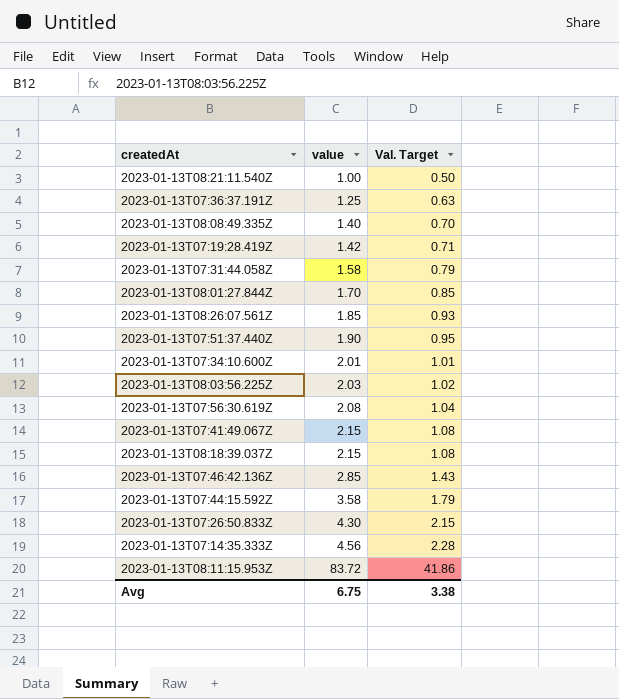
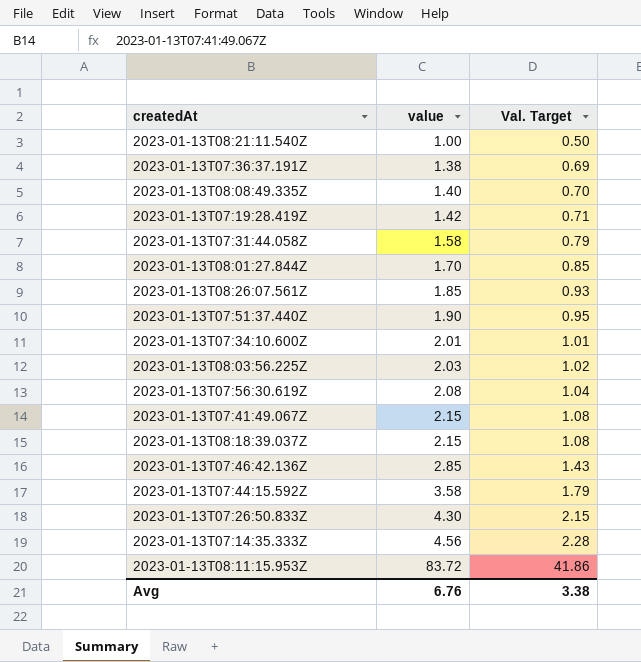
2023-01-13T07:36:37.191Z | value: 1.25 -> 1.38
2023-01-13T07:36:37.191Z | Val. Target: 0.63 -> 0.69
Avg | value: 6.75 -> 6.76

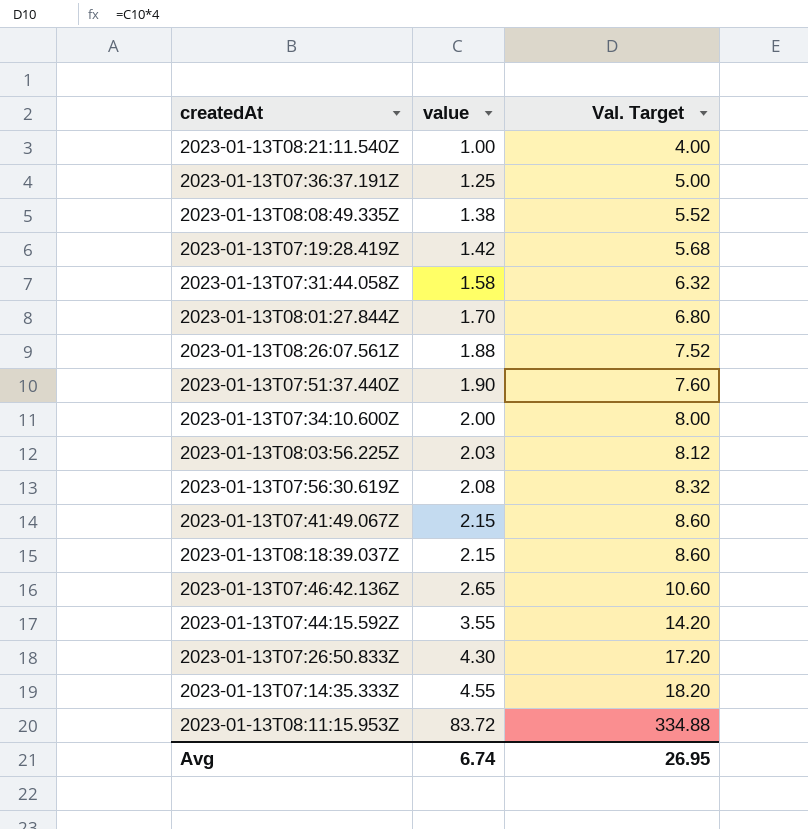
column Val. Target | formula: [value] * 0.5 -> [value] * 4
2023-01-13T07:36:37.191Z | value: 1.38 -> 1.25
2023-01-13T08:08:49.335Z | value: 1.40 -> 1.38
2023-01-13T08:26:07.561Z | value: 1.85 -> 1.88
2023-01-13T07:34:10.600Z | value: 2.01 -> 2.00
2023-01-13T07:46:42.136Z | value: 2.85 -> 2.65
2023-01-13T07:44:15.592Z | value: 3.58 -> 3.55
2023-01-13T07:14:35.333Z | value: 4.56 -> 4.55
Avg | value: 6.76 -> 6.74
Avg | Val. Target: 3.38 -> 26.95

